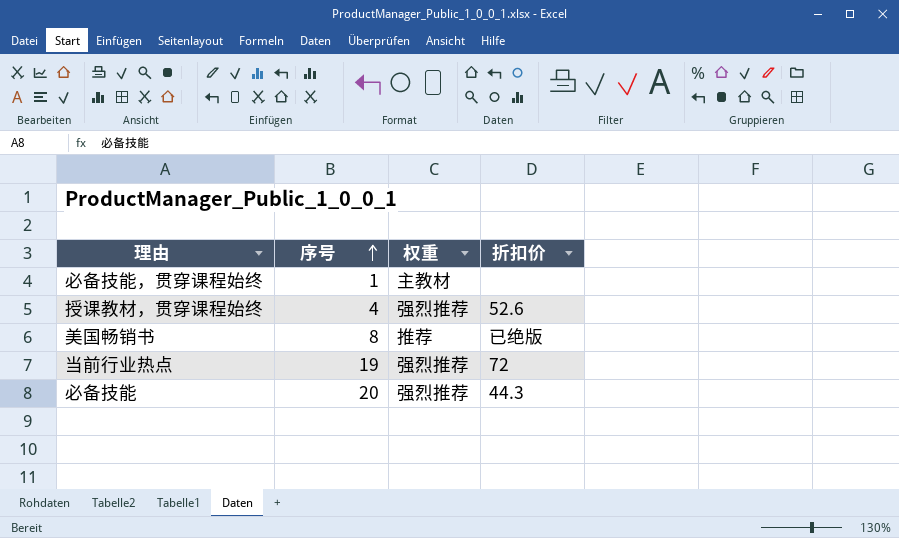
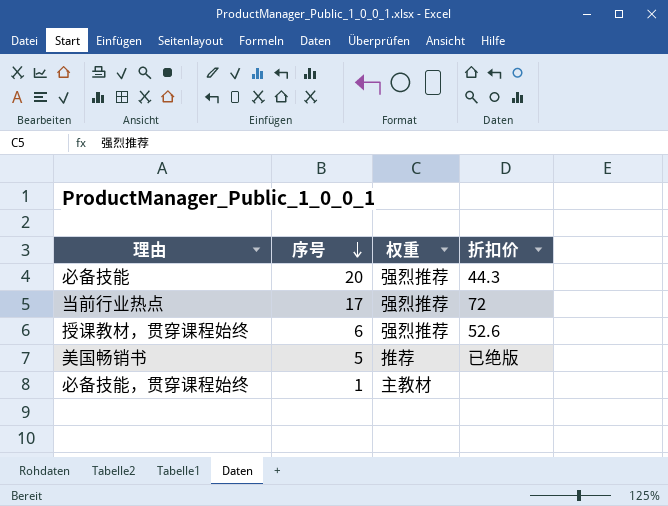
row order: 序号 ascending -> 序号 descending
当前行业热点 | 序号: 19 -> 17
授课教材，贯穿课程始终 | 序号: 4 -> 6
美国畅销书 | 序号: 8 -> 5

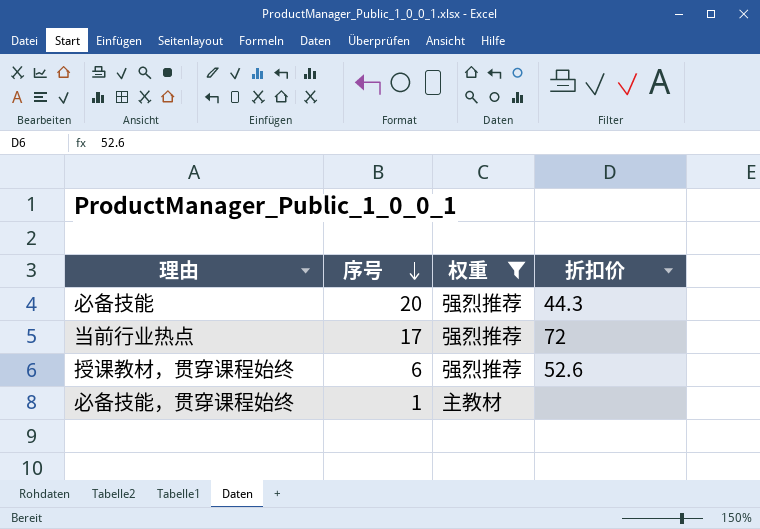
filter: none -> 权重 != 推荐

